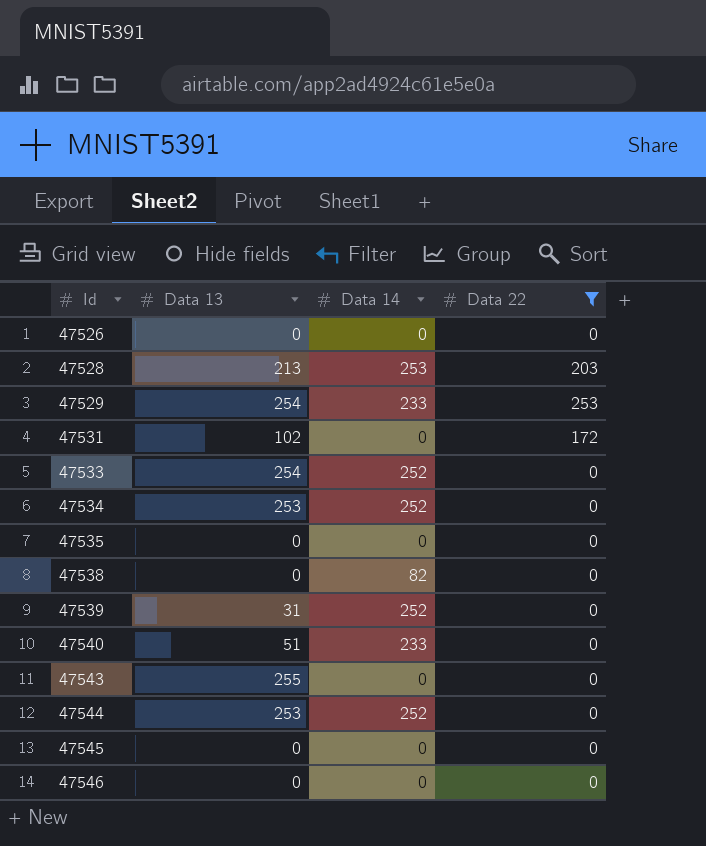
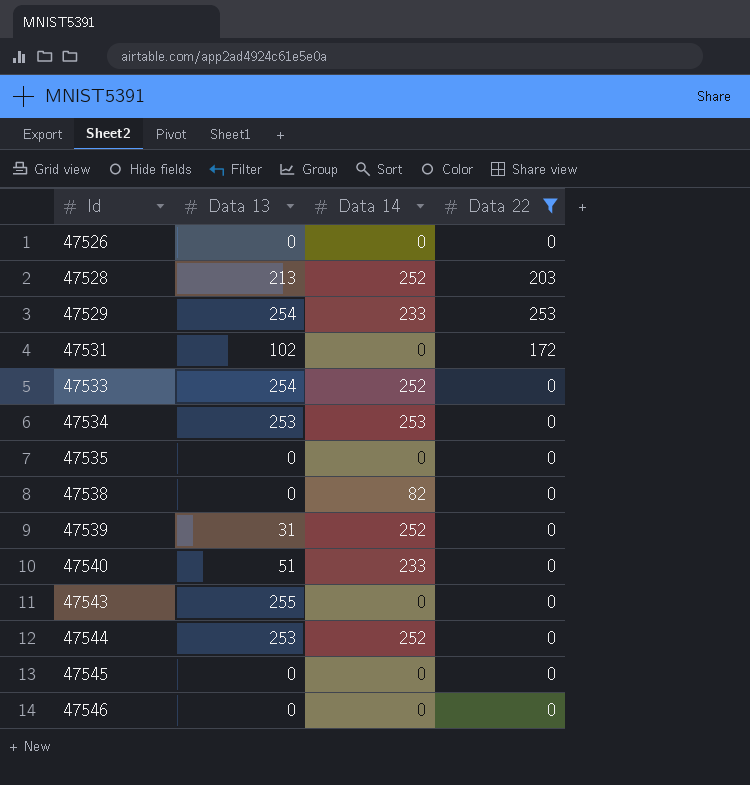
47528 | Data 14: 253 -> 252
47534 | Data 14: 252 -> 253

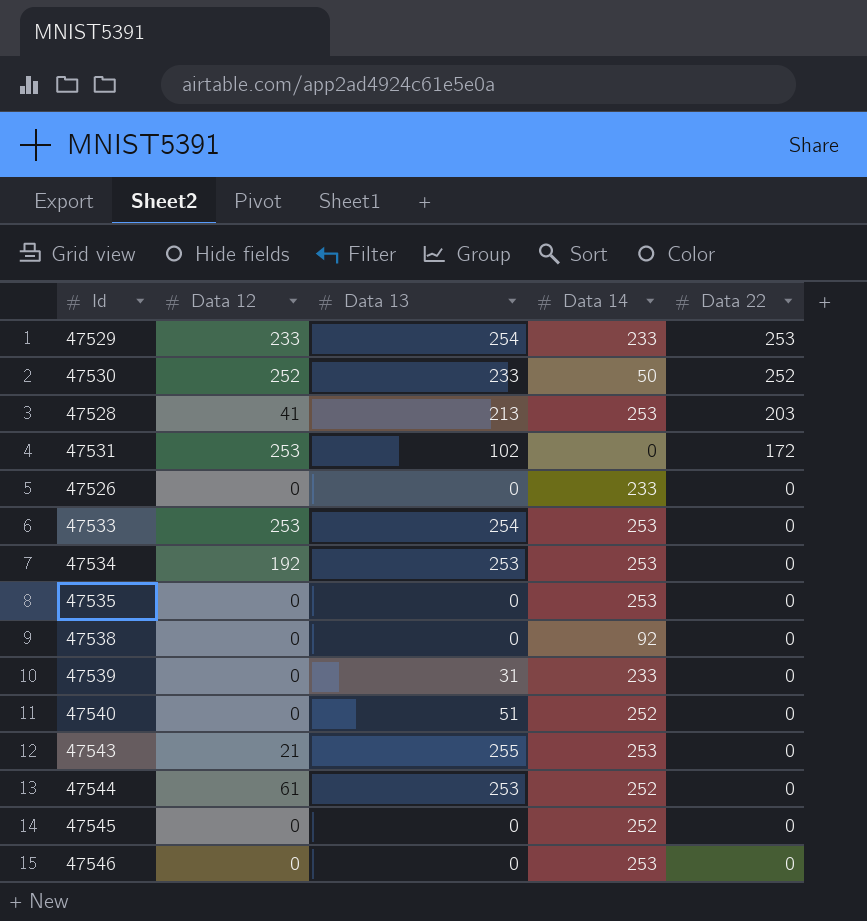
filter: Data 22 != 252 -> none
row order: Id ascending -> Data 22 descending
column Data 12 | position: none -> 2
47528 | Data 14: 252 -> 253
47526 | Data 14: 0 -> 233
47533 | Data 14: 252 -> 253
47535 | Data 14: 0 -> 253
47538 | Data 14: 82 -> 92
47539 | Data 14: 252 -> 233
47540 | Data 14: 233 -> 252
47543 | Data 14: 0 -> 253
47545 | Data 14: 0 -> 252
47546 | Data 14: 0 -> 253

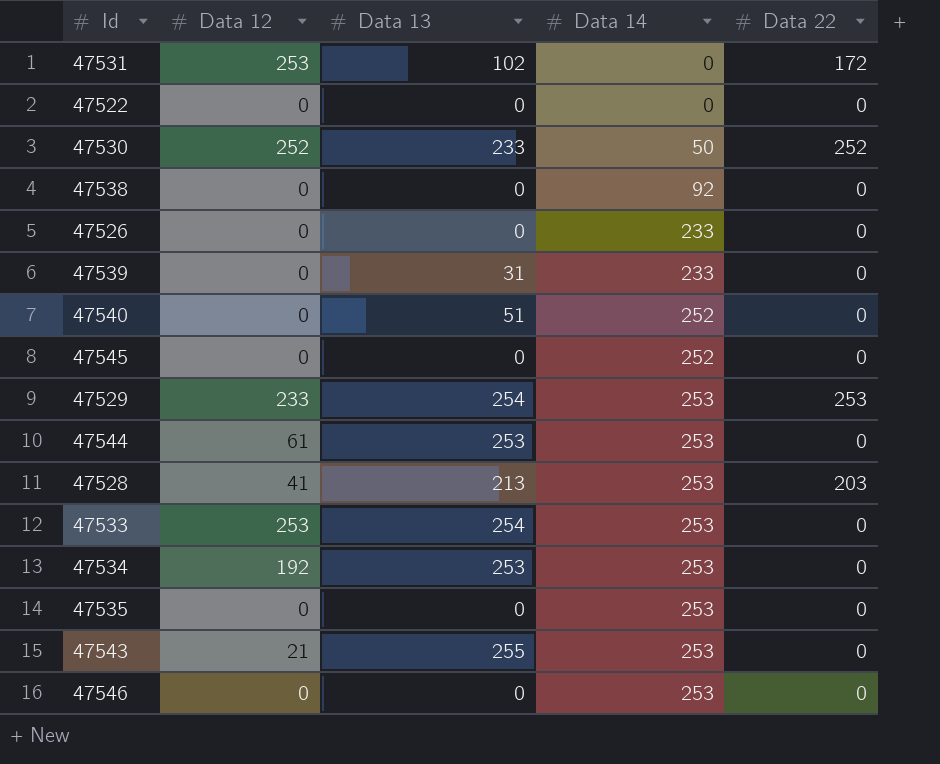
row order: Data 22 descending -> Data 14 ascending
row 47522: none -> 0 | 0 | 0 | 0
47529 | Data 14: 233 -> 253
47544 | Data 14: 252 -> 253

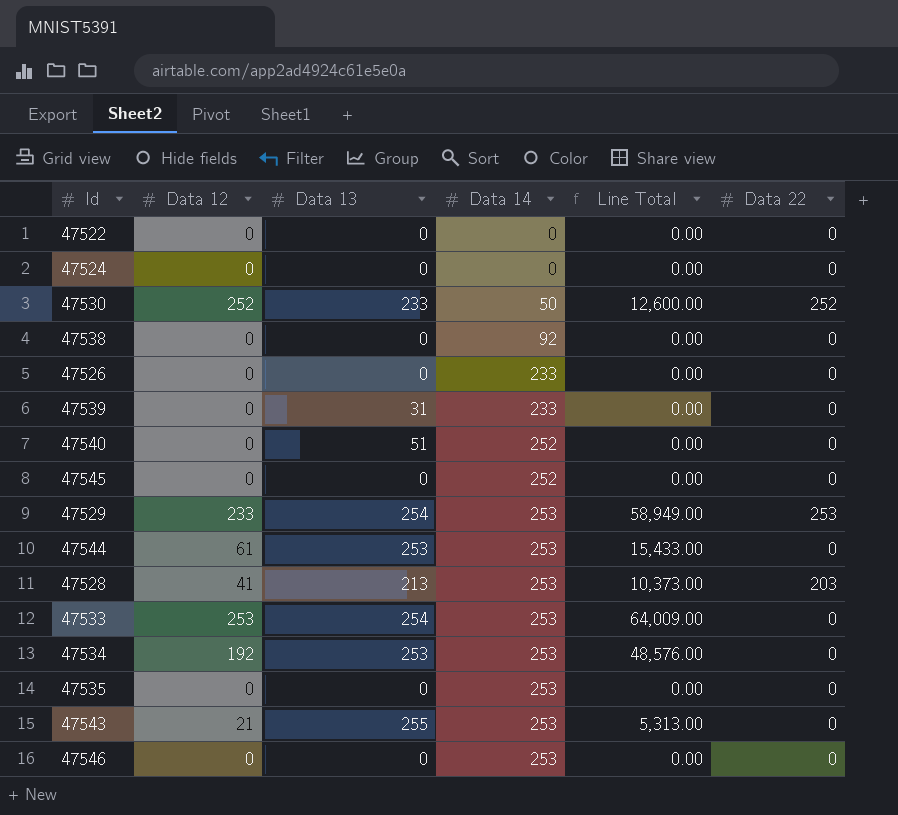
column Line Total | formula: none -> [Data 12] * [Data 14]
row 47531: 253 | 102 | 0 | 172 -> none
row 47524: none -> 0 | 0 | 0 | 0.00 | 0

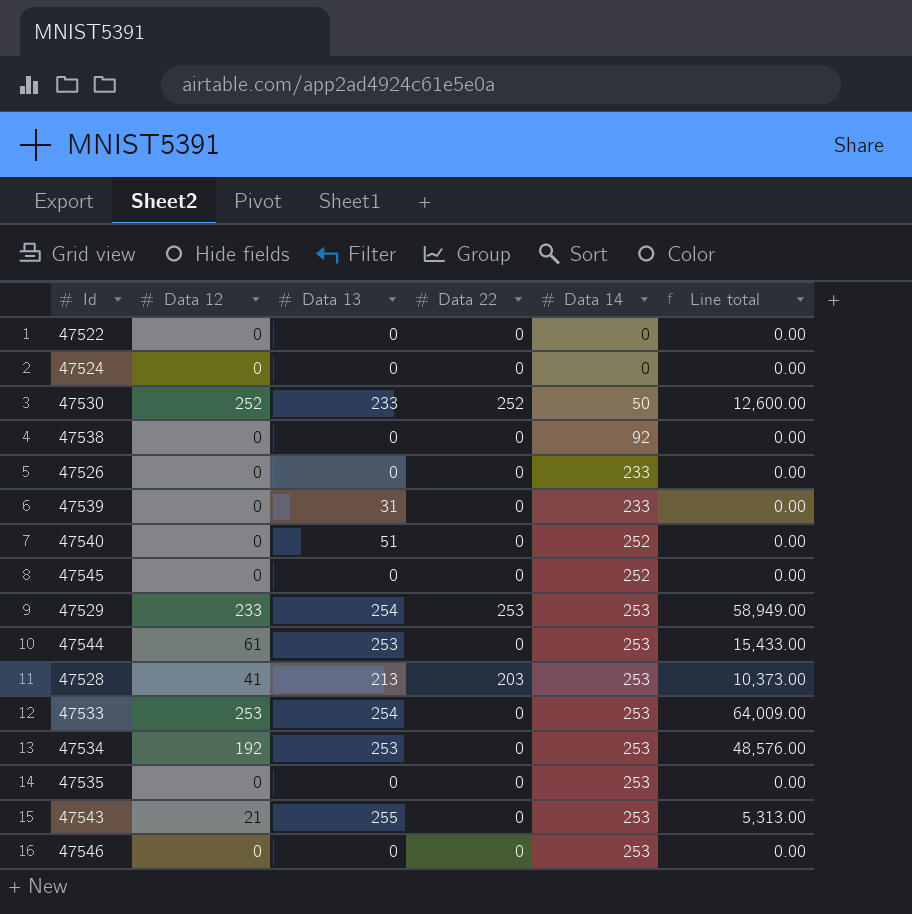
column Data 22 | position: 6 -> 4
column name: Line Total -> Line total

